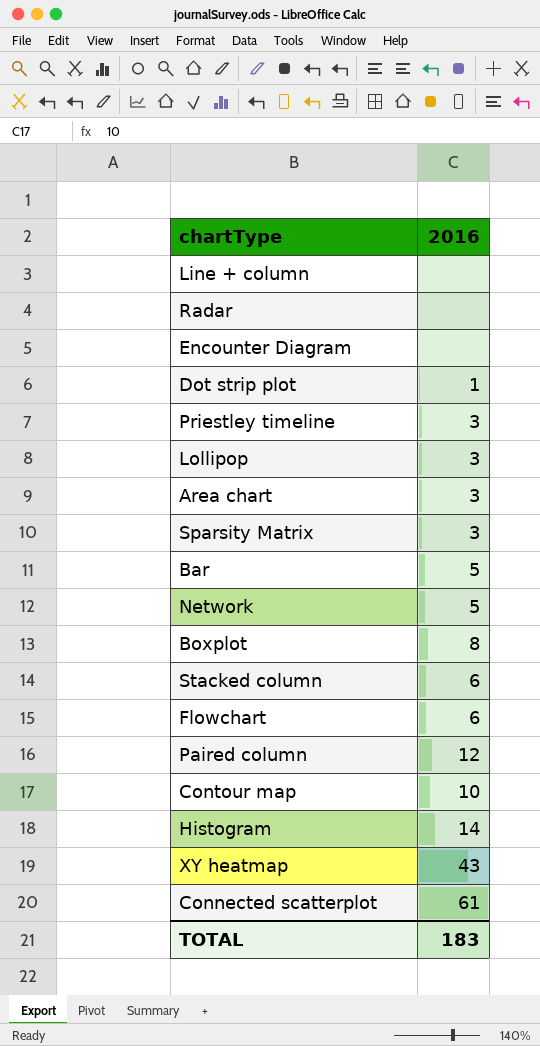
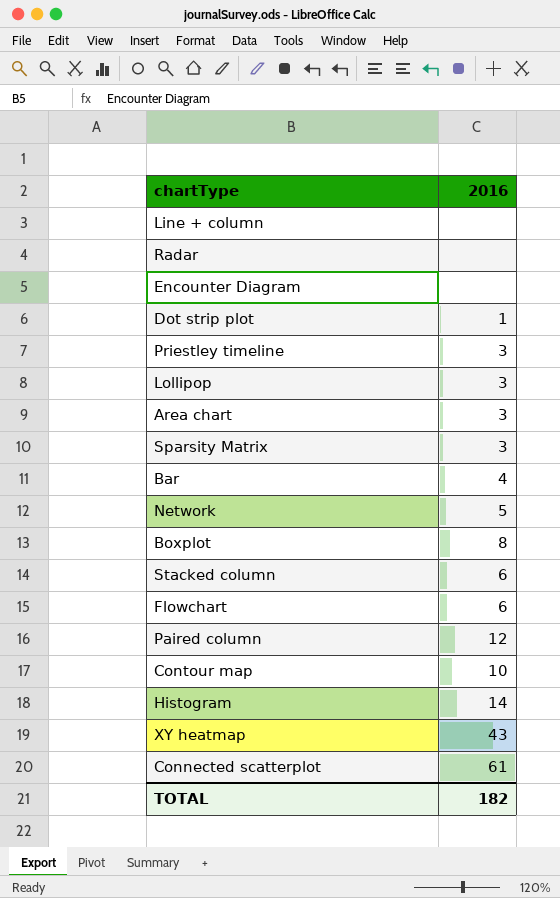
Bar | 2016: 5 -> 4
TOTAL | 2016: 183 -> 182

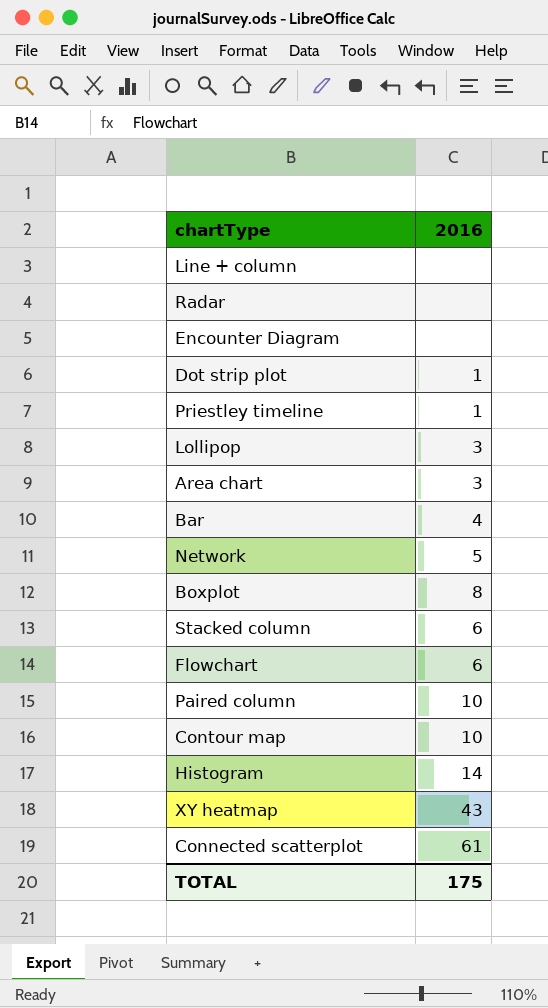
row Sparsity Matrix: 3 -> none
Priestley timeline | 2016: 3 -> 1
Paired column | 2016: 12 -> 10
TOTAL | 2016: 182 -> 175

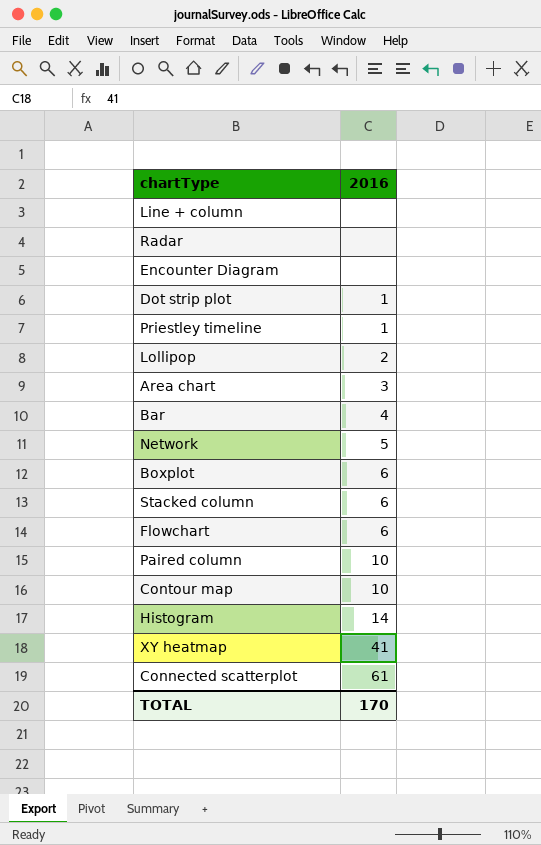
Lollipop | 2016: 3 -> 2
Boxplot | 2016: 8 -> 6
XY heatmap | 2016: 43 -> 41
TOTAL | 2016: 175 -> 170

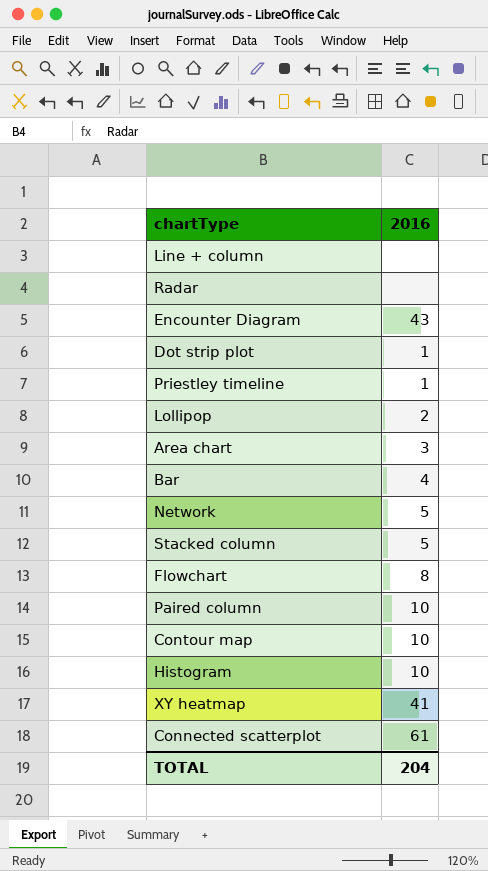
row Boxplot: 6 -> none
Encounter Diagram | 2016: none -> 43
Stacked column | 2016: 6 -> 5
Flowchart | 2016: 6 -> 8
Histogram | 2016: 14 -> 10
TOTAL | 2016: 170 -> 204

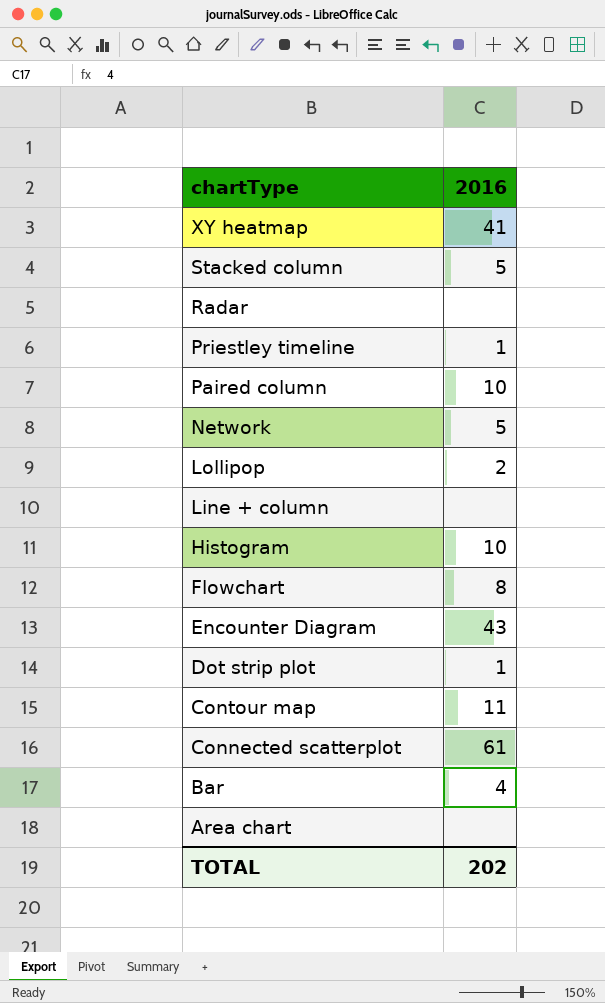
row order: none -> chartType descending
Contour map | 2016: 10 -> 11
Area chart | 2016: 3 -> none
TOTAL | 2016: 204 -> 202

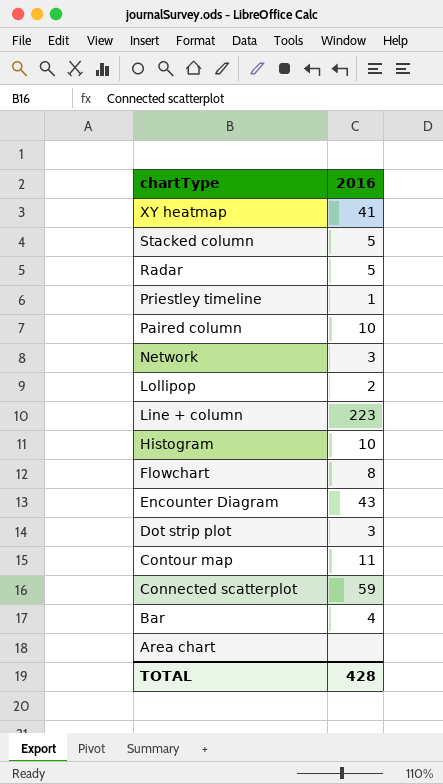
Radar | 2016: none -> 5
Network | 2016: 5 -> 3
Line + column | 2016: none -> 223
Dot strip plot | 2016: 1 -> 3
Connected scatterplot | 2016: 61 -> 59
TOTAL | 2016: 202 -> 428

